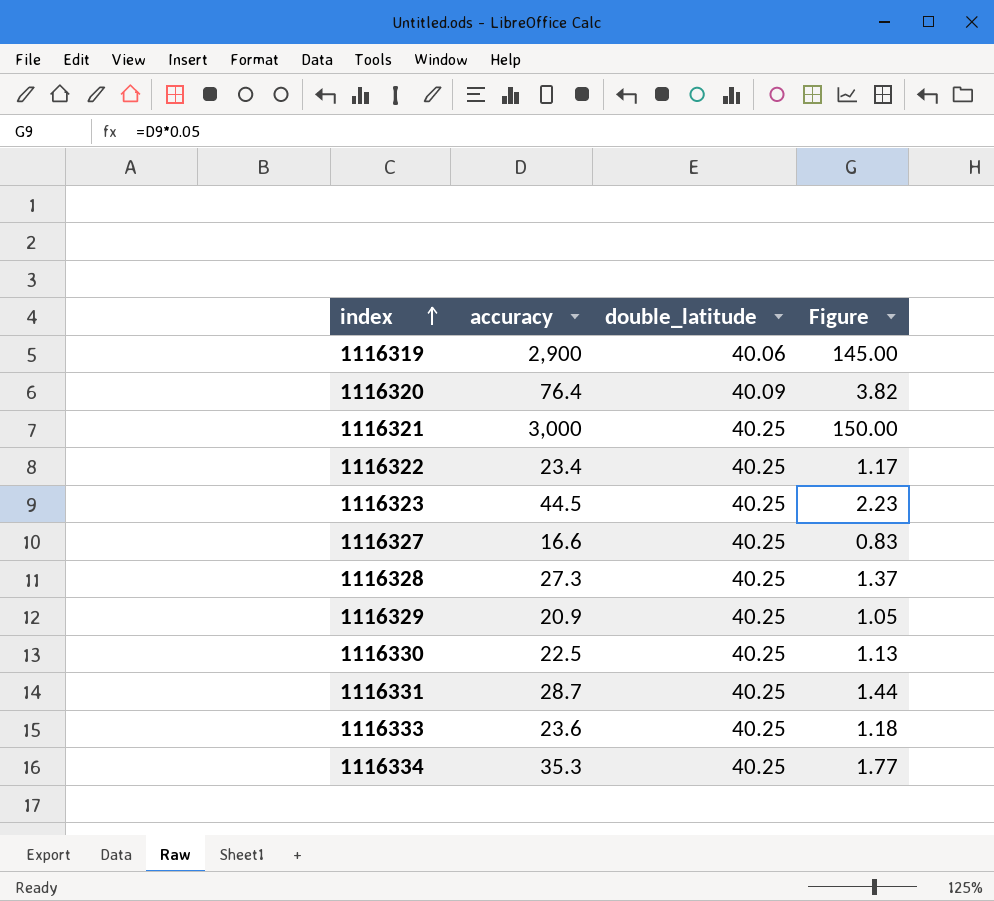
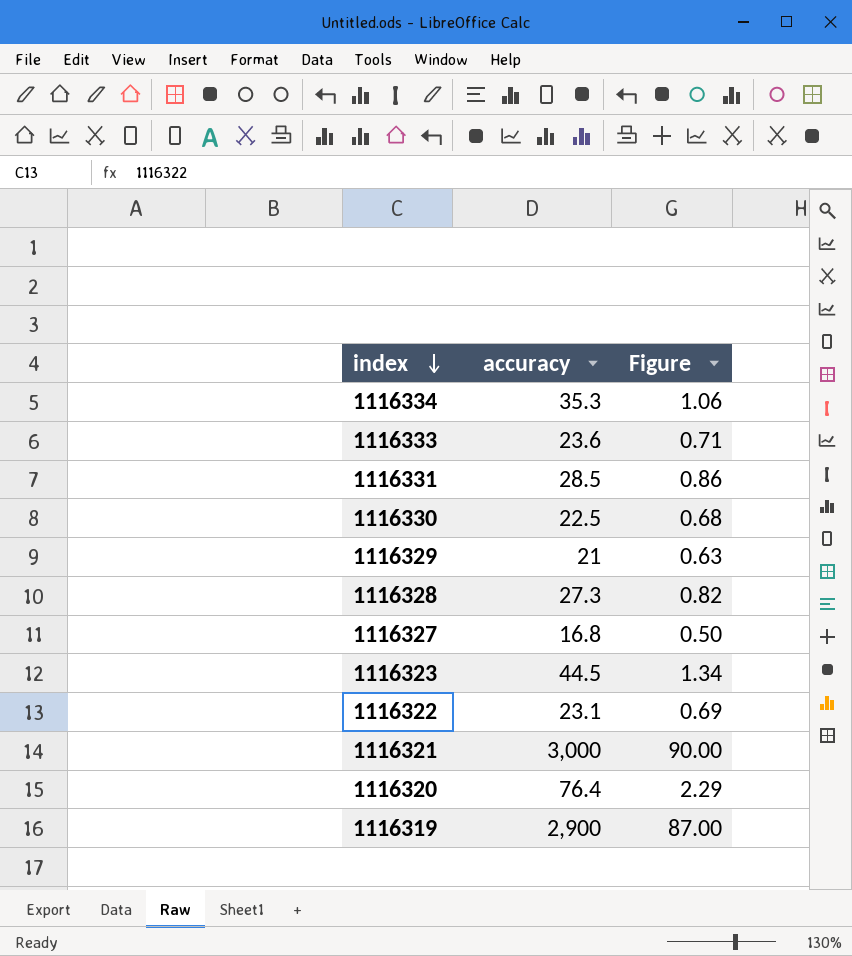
row order: index ascending -> index descending
column double_latitude | position: 3 -> none
column Figure | formula: [accuracy] * 0.05 -> [accuracy] * 0.03
1116331 | accuracy: 28.7 -> 28.5
1116329 | accuracy: 20.9 -> 21
1116327 | accuracy: 16.6 -> 16.8
1116322 | accuracy: 23.4 -> 23.1

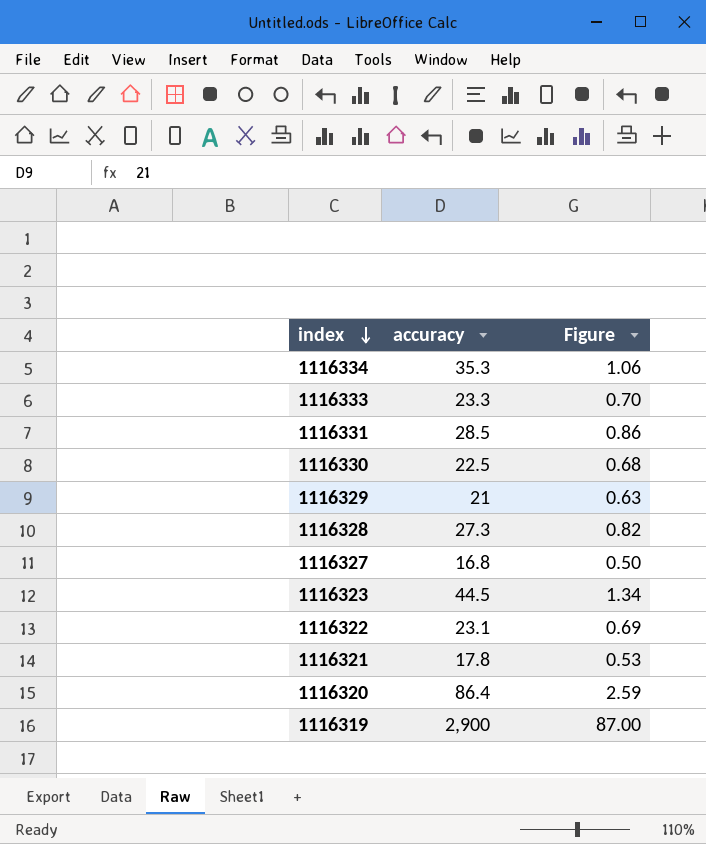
1116333 | accuracy: 23.6 -> 23.3
1116333 | Figure: 0.71 -> 0.70
1116321 | accuracy: 3,000 -> 17.8
1116321 | Figure: 90.00 -> 0.53
1116320 | accuracy: 76.4 -> 86.4
1116320 | Figure: 2.29 -> 2.59

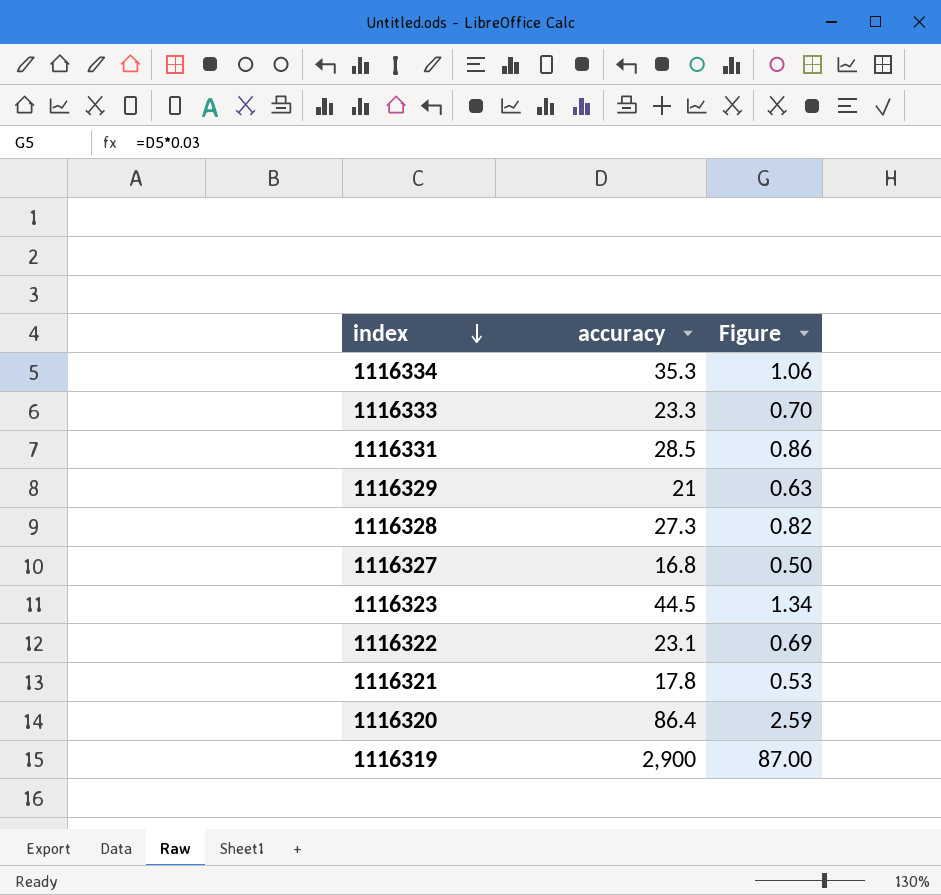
row 1116330: 22.5 | 0.68 -> none

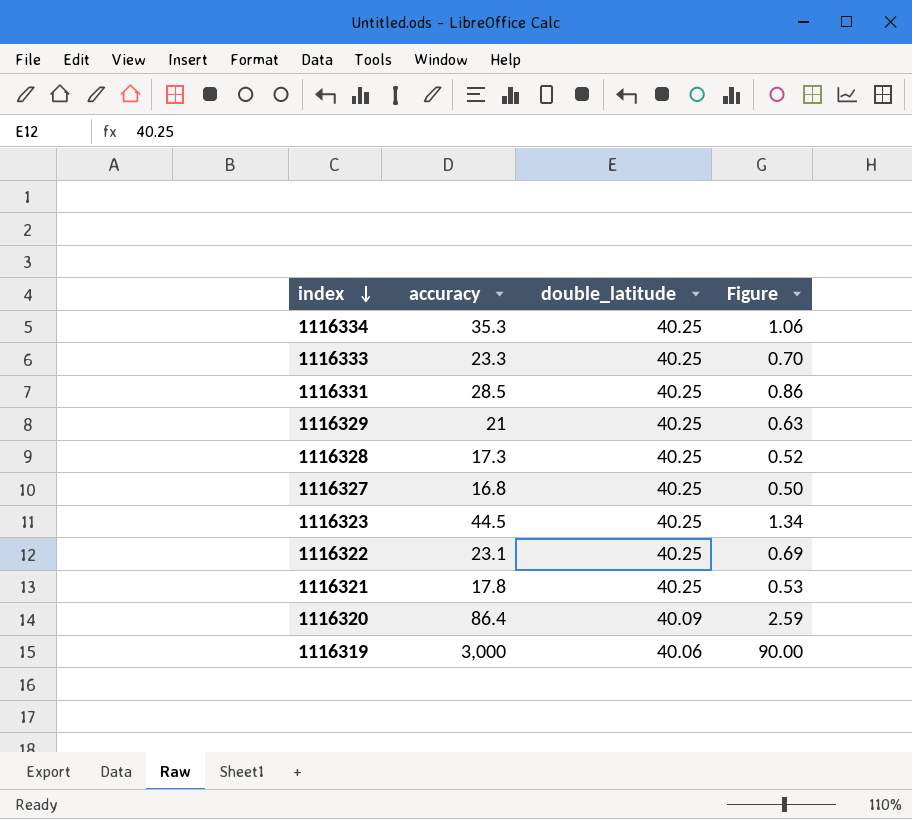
column double_latitude | position: none -> 3
1116328 | accuracy: 27.3 -> 17.3
1116328 | Figure: 0.82 -> 0.52
1116319 | accuracy: 2,900 -> 3,000
1116319 | Figure: 87.00 -> 90.00

